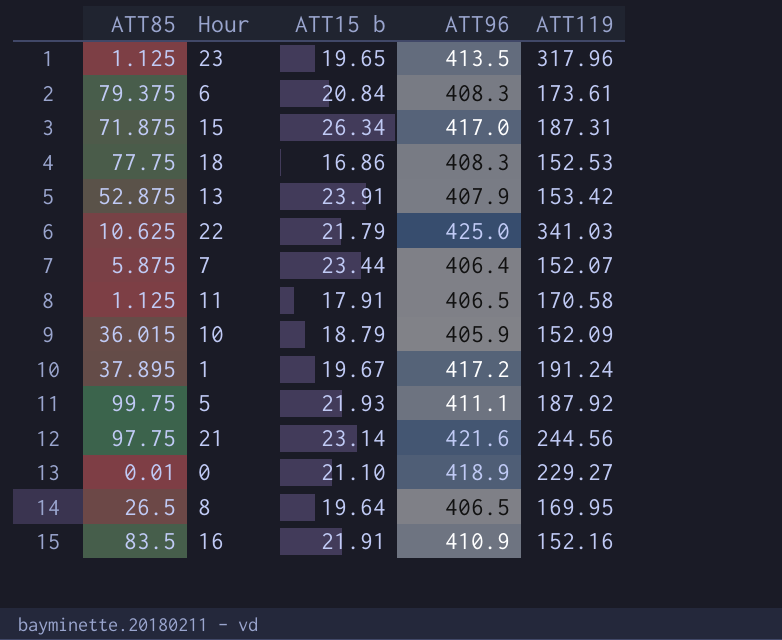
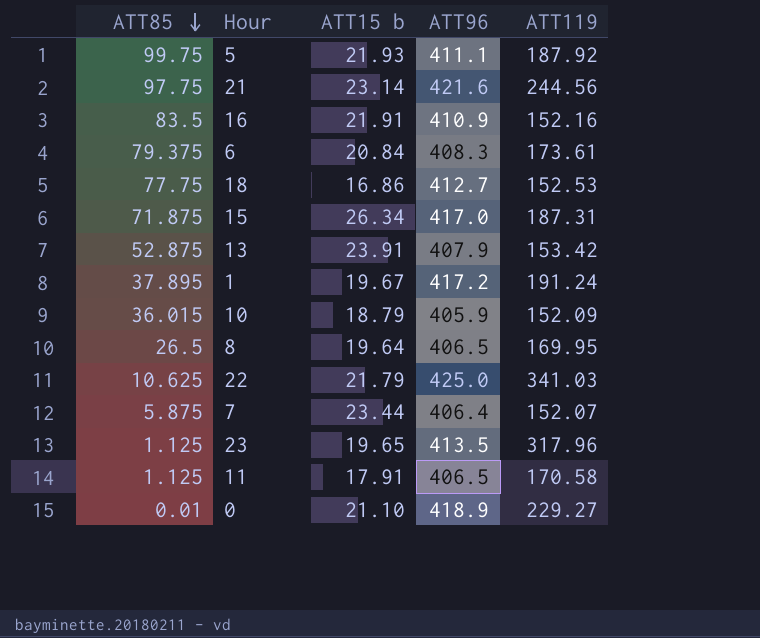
row order: none -> ATT85 descending
18 | ATT96: 408.3 -> 412.7

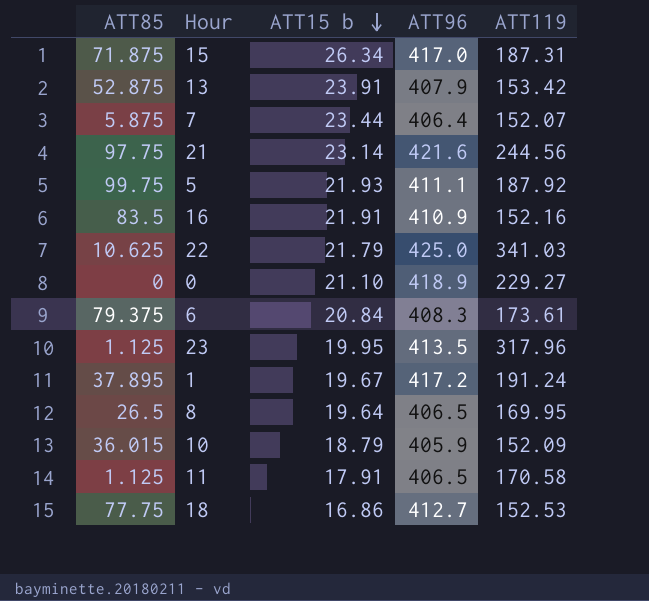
row order: ATT85 descending -> ATT15 b descending
0 | ATT85: 0.01 -> 0
23 | ATT15 b: 19.65 -> 19.95

